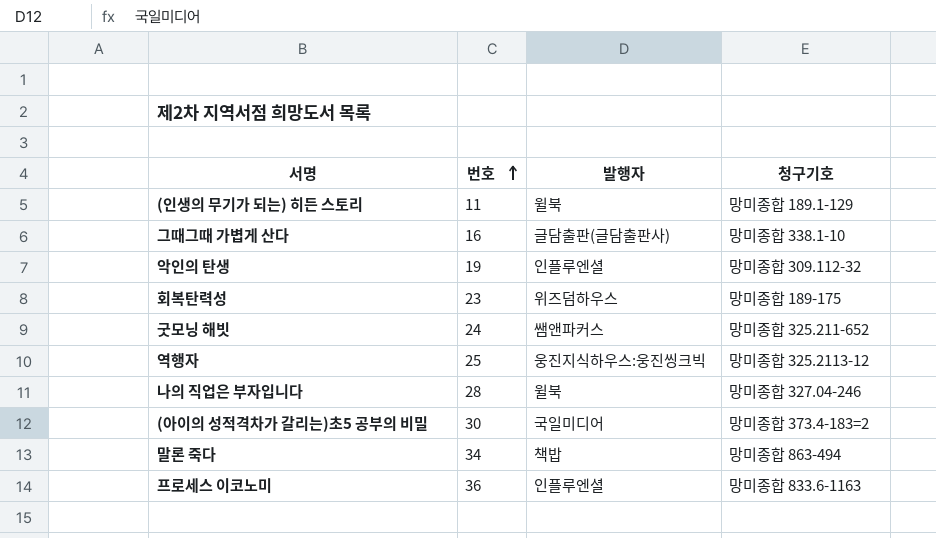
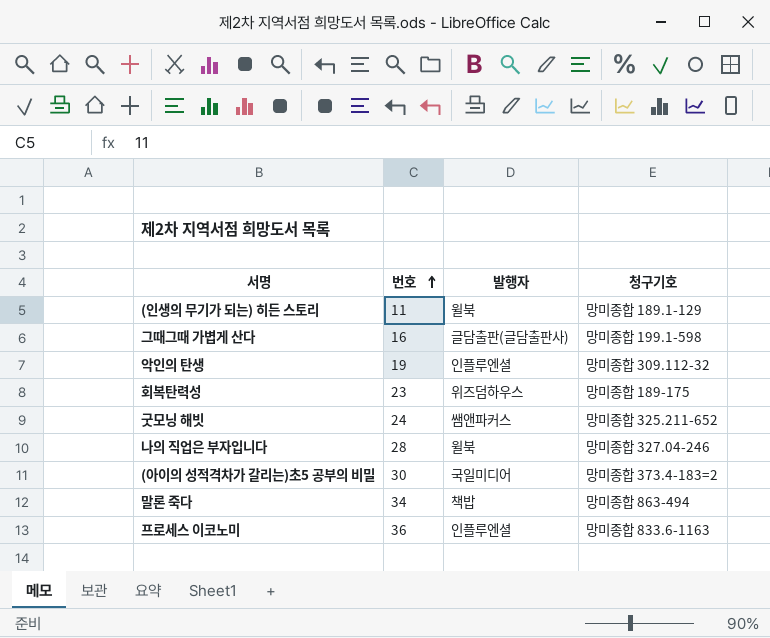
row 역행자: 25 | 웅진지식하우스:웅진씽크빅 | 망미종합 325.2113-12 -> none
그때그때 가볍게 산다 | 청구기호: 망미종합 338.1-10 -> 망미종합 199.1-598

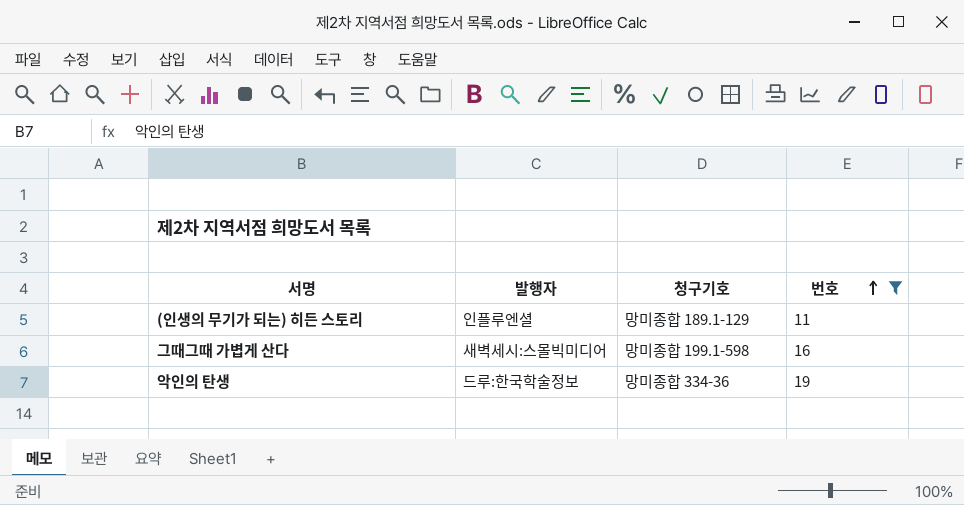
filter: none -> 번호 <= 19
column 번호 | position: 2 -> 4
(인생의 무기가 되는) 히든 스토리 | 발행자: 윌북 -> 인플루엔셜
그때그때 가볍게 산다 | 발행자: 글담출판(글담출판사) -> 새벽세시:스몰빅미디어
악인의 탄생 | 발행자: 인플루엔셜 -> 드루:한국학술정보
악인의 탄생 | 청구기호: 망미종합 309.112-32 -> 망미종합 334-36

